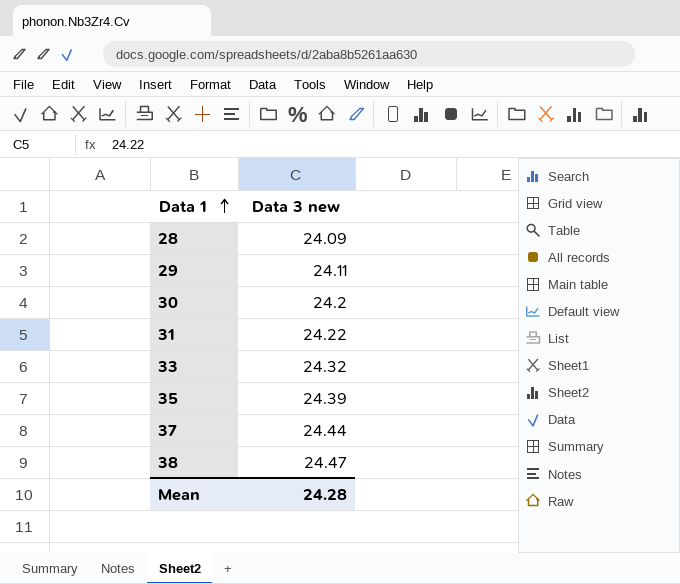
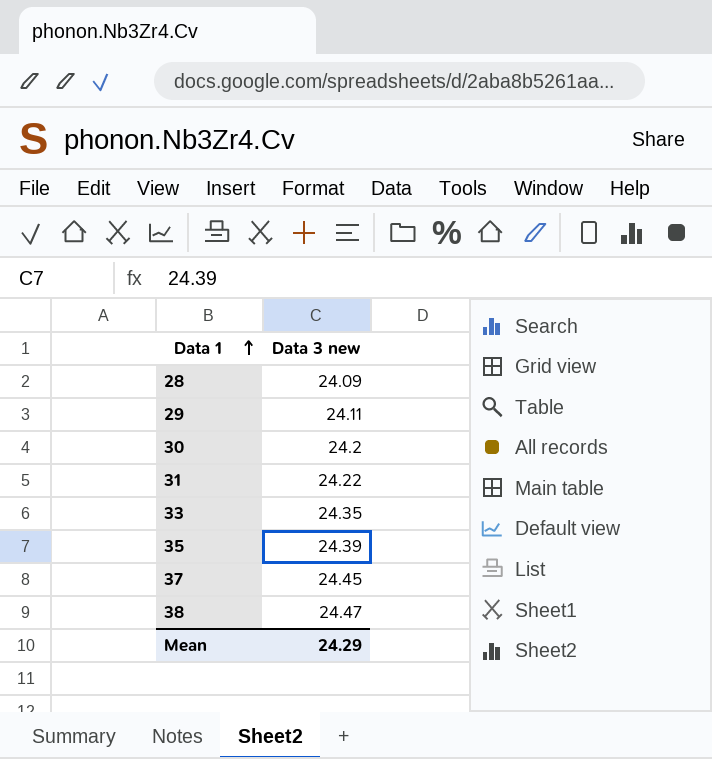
33 | Data 3 new: 24.32 -> 24.35
37 | Data 3 new: 24.44 -> 24.45
Mean | Data 3 new: 24.28 -> 24.29

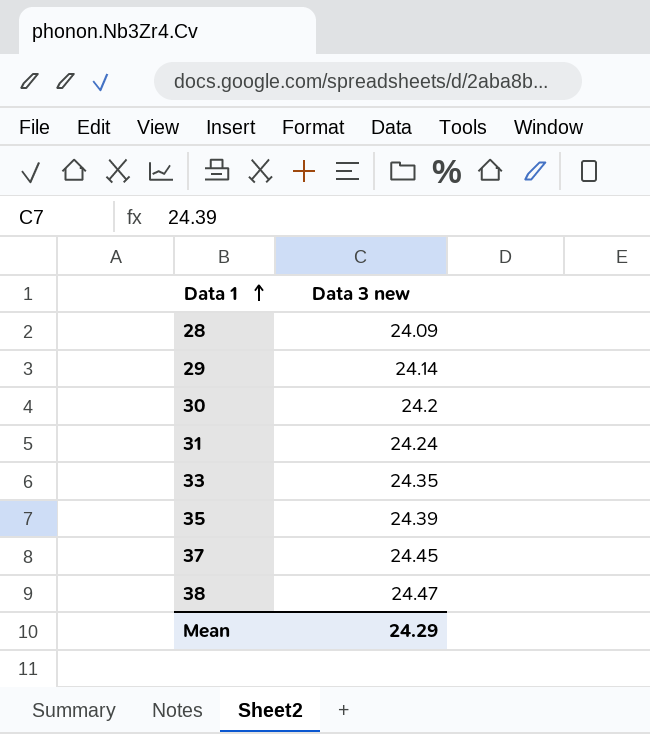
29 | Data 3 new: 24.11 -> 24.14
31 | Data 3 new: 24.22 -> 24.24

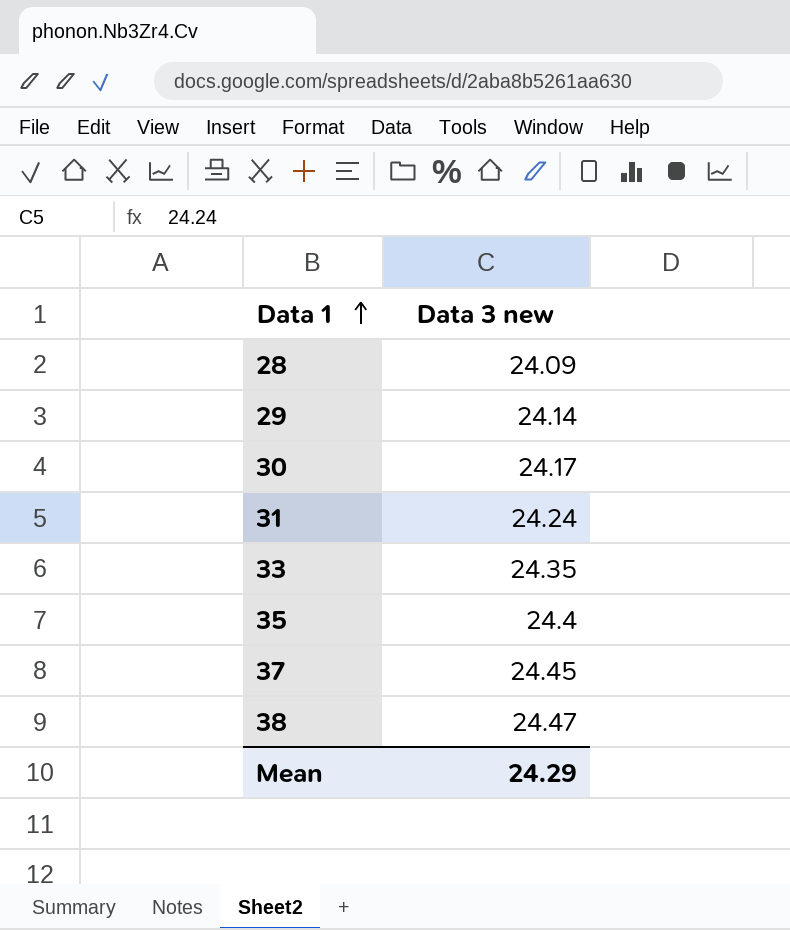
30 | Data 3 new: 24.2 -> 24.17
35 | Data 3 new: 24.39 -> 24.4

